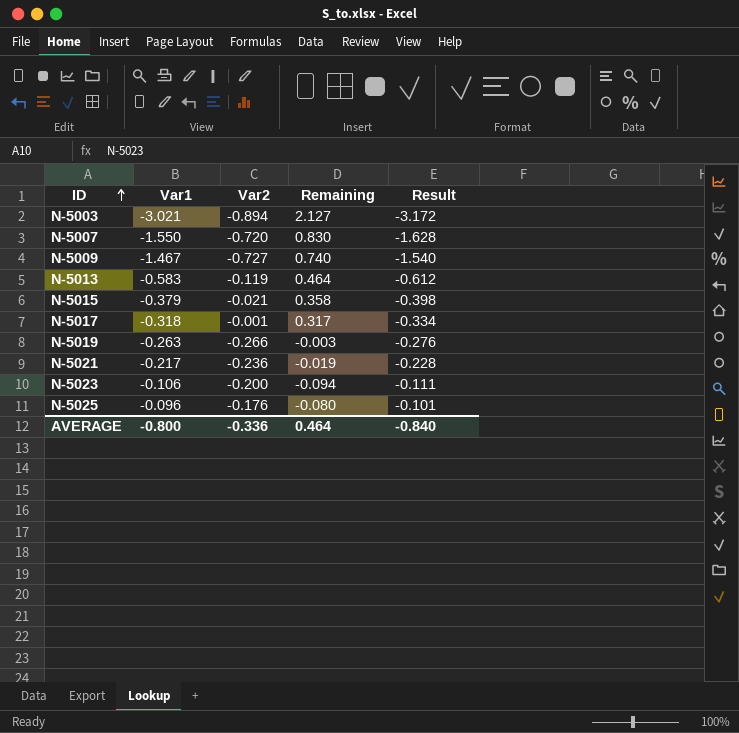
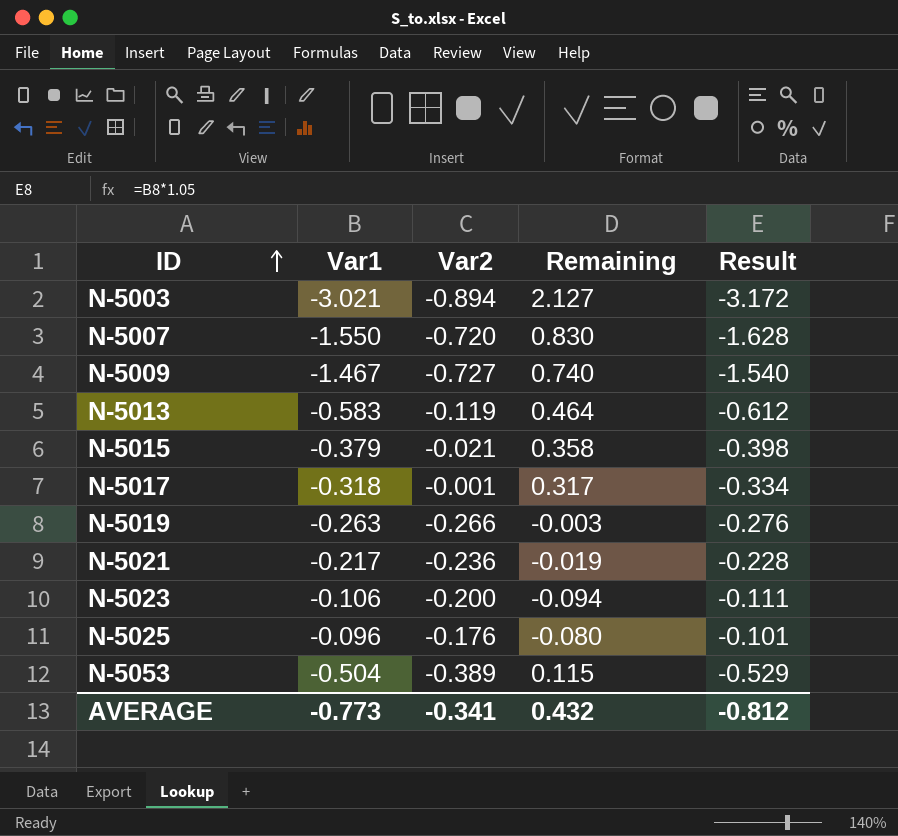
row N-5053: none -> -0.504 | -0.389 | 0.115 | -0.529
AVERAGE | Var1: -0.800 -> -0.773
AVERAGE | Var2: -0.336 -> -0.341
AVERAGE | Remaining: 0.464 -> 0.432
AVERAGE | Result: -0.840 -> -0.812

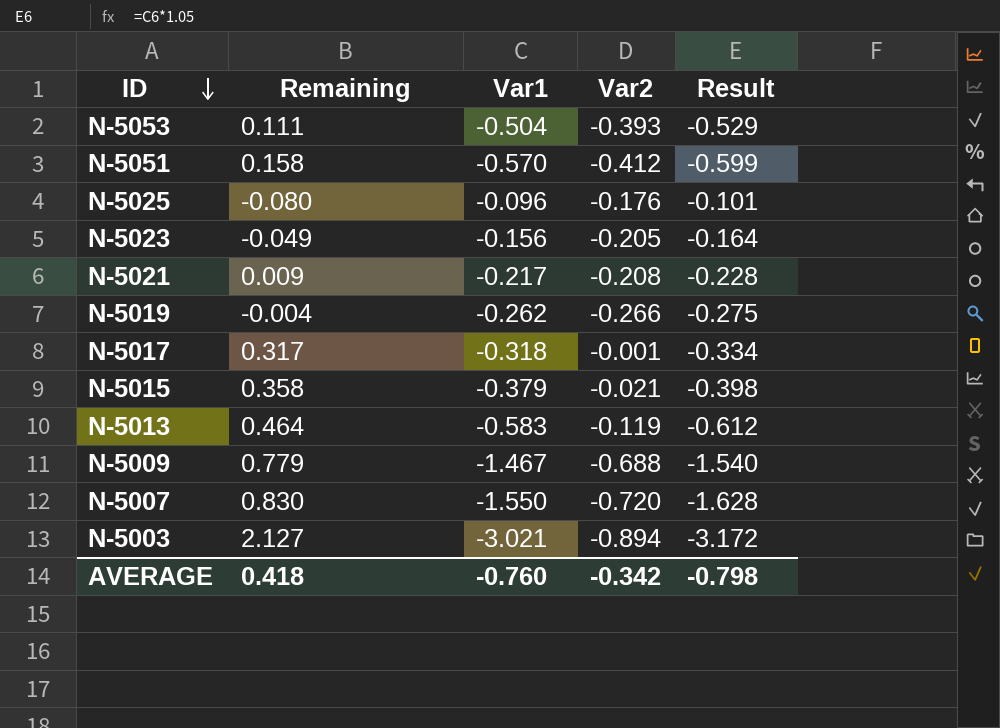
row order: ID ascending -> ID descending
column Remaining | position: 4 -> 2
N-5053 | Remaining: 0.115 -> 0.111
N-5053 | Var2: -0.389 -> -0.393
row N-5051: none -> 0.158 | -0.570 | -0.412 | -0.599
N-5023 | Remaining: -0.094 -> -0.049
N-5023 | Var1: -0.106 -> -0.156
N-5023 | Var2: -0.200 -> -0.205
N-5023 | Result: -0.111 -> -0.164
N-5021 | Remaining: -0.019 -> 0.009
N-5021 | Var2: -0.236 -> -0.208
N-5019 | Remaining: -0.003 -> -0.004
N-5019 | Var1: -0.263 -> -0.262
N-5019 | Result: -0.276 -> -0.275
N-5009 | Remaining: 0.740 -> 0.779
N-5009 | Var2: -0.727 -> -0.688
AVERAGE | Remaining: 0.432 -> 0.418
AVERAGE | Var1: -0.773 -> -0.760
AVERAGE | Var2: -0.341 -> -0.342
AVERAGE | Result: -0.812 -> -0.798

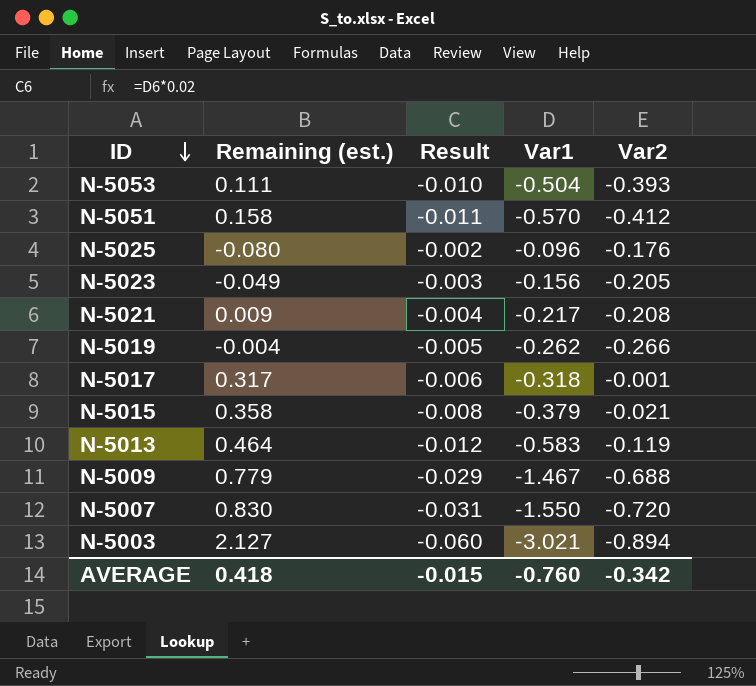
column name: Remaining -> Remaining (est.)
column Result | formula: [Var1] * 1.05 -> [Var1] * 0.02
column Result | position: 5 -> 3
AVERAGE | Result: -0.798 -> -0.015

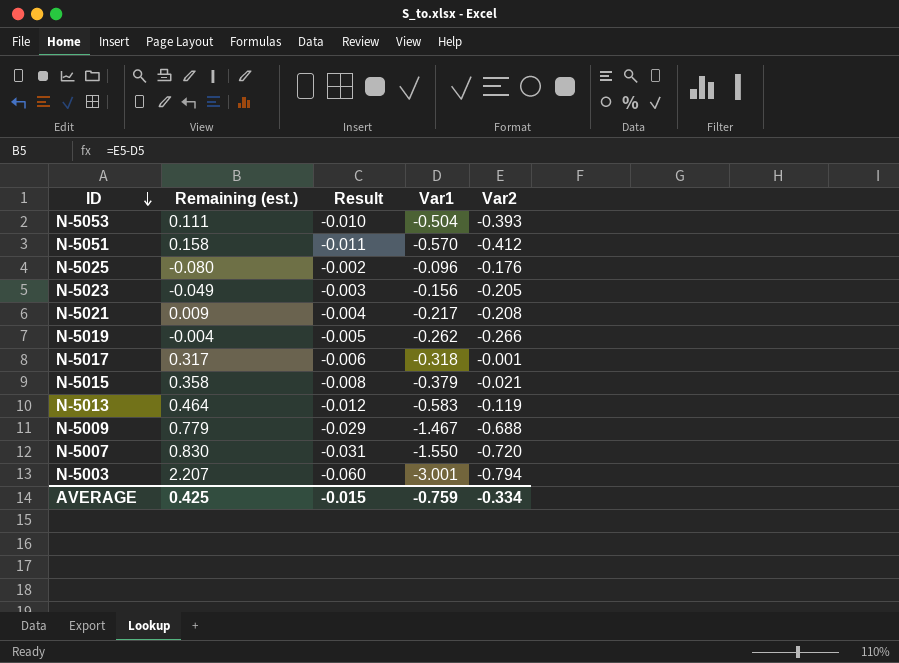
N-5003 | Remaining (est.): 2.127 -> 2.207
N-5003 | Var1: -3.021 -> -3.001
N-5003 | Var2: -0.894 -> -0.794
AVERAGE | Remaining (est.): 0.418 -> 0.425
AVERAGE | Var1: -0.760 -> -0.759
AVERAGE | Var2: -0.342 -> -0.334

